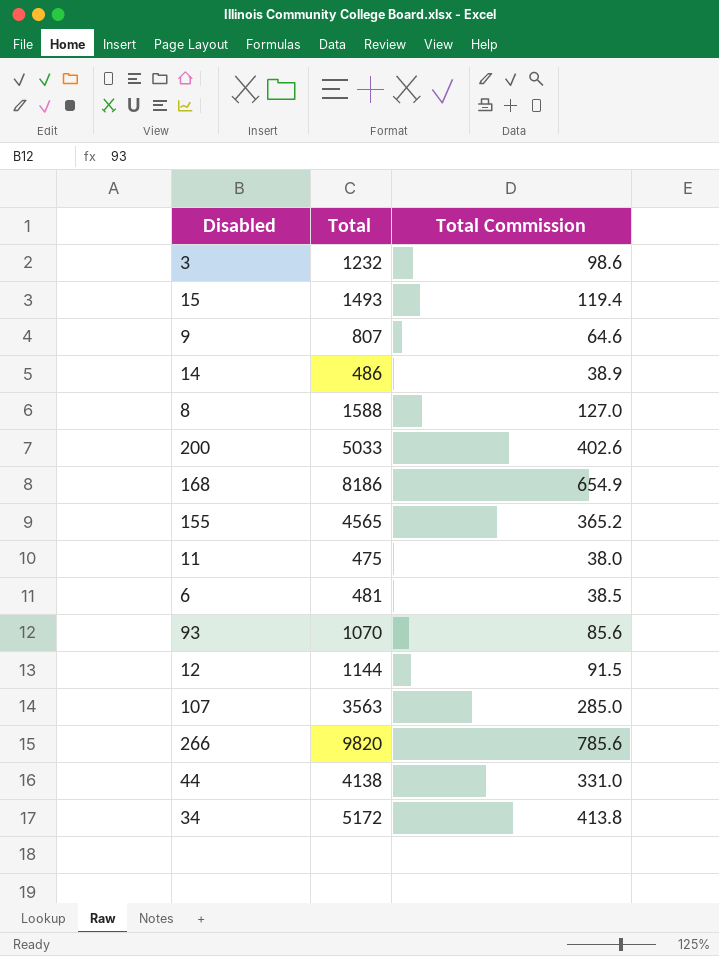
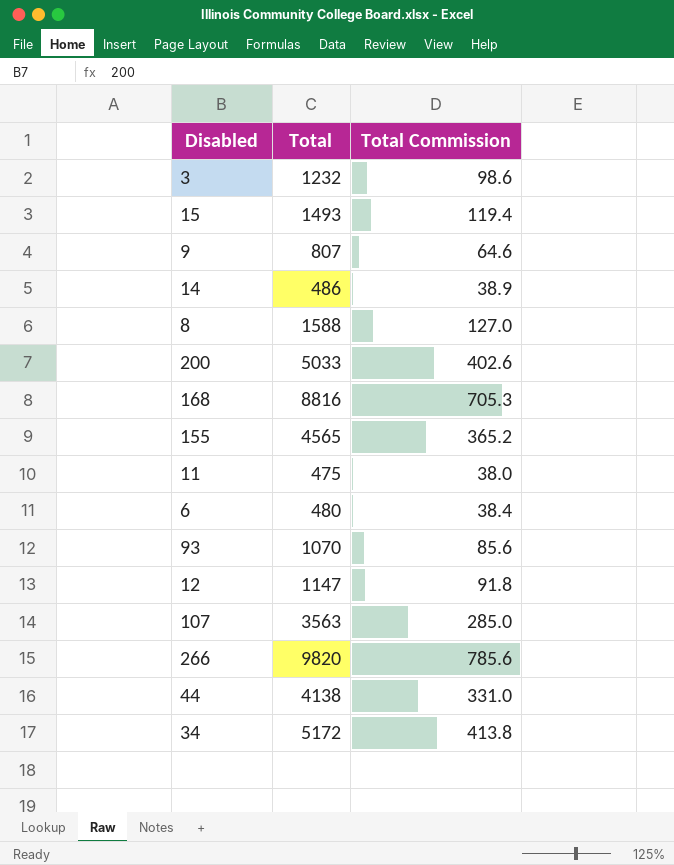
168 | Total: 8186 -> 8816
168 | Total Commission: 654.9 -> 705.3
6 | Total: 481 -> 480
6 | Total Commission: 38.5 -> 38.4
12 | Total: 1144 -> 1147
12 | Total Commission: 91.5 -> 91.8

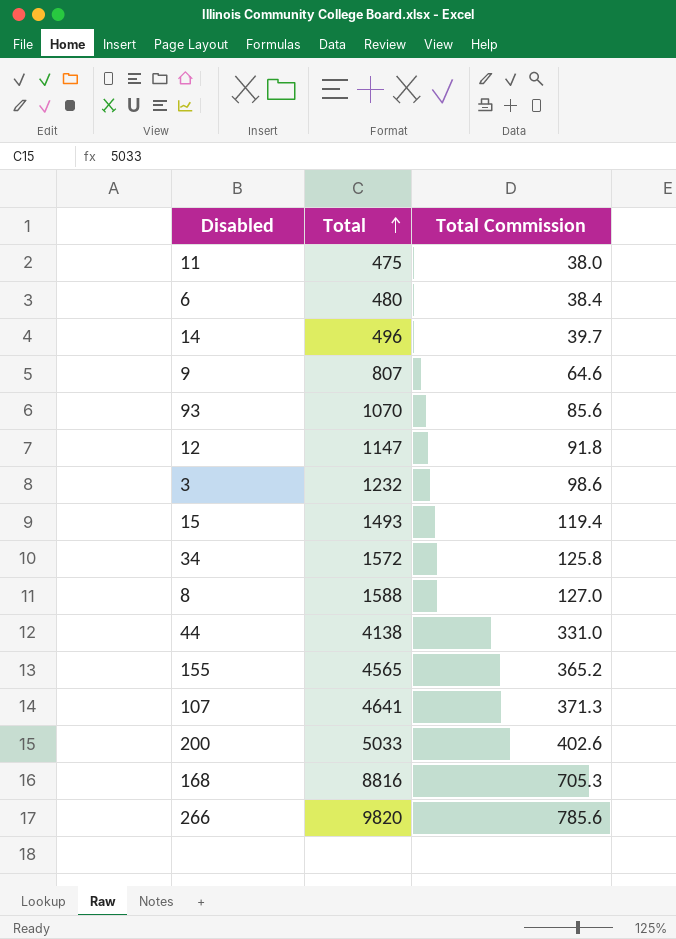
row order: none -> Total ascending
14 | Total: 486 -> 496
14 | Total Commission: 38.9 -> 39.7
34 | Total: 5172 -> 1572
34 | Total Commission: 413.8 -> 125.8
107 | Total: 3563 -> 4641
107 | Total Commission: 285.0 -> 371.3

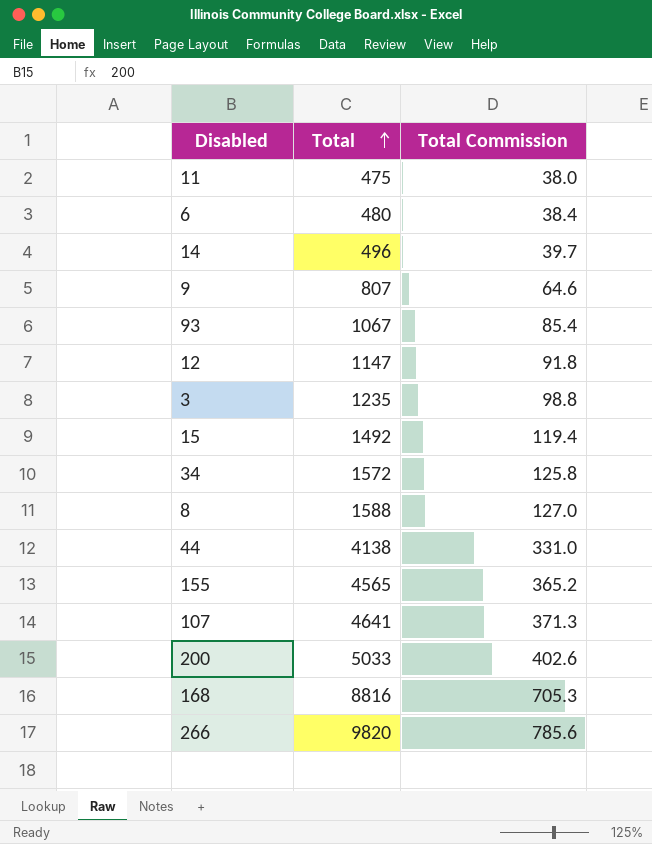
93 | Total: 1070 -> 1067
93 | Total Commission: 85.6 -> 85.4
3 | Total: 1232 -> 1235
3 | Total Commission: 98.6 -> 98.8
15 | Total: 1493 -> 1492

